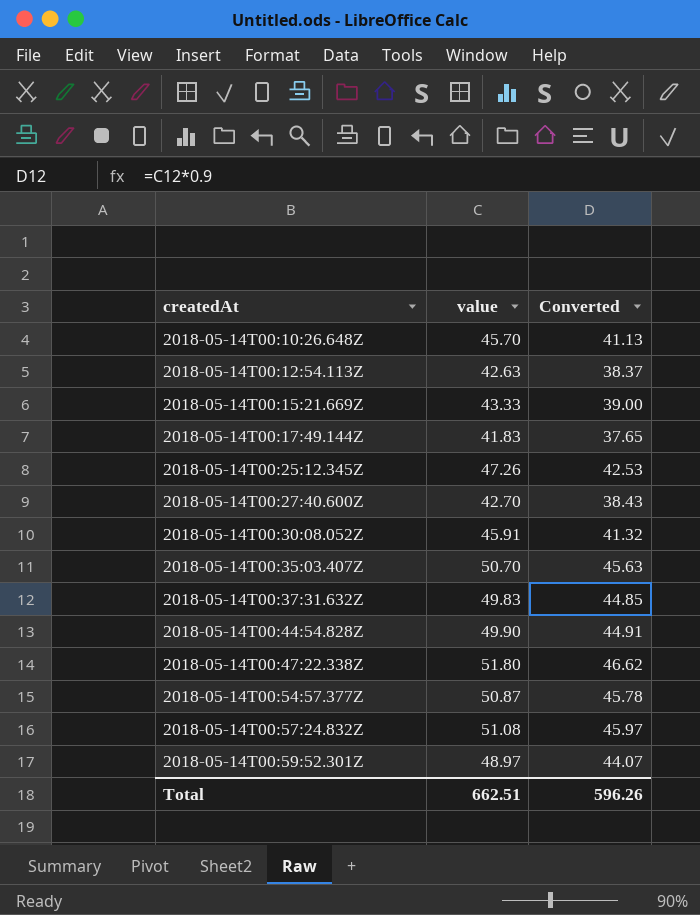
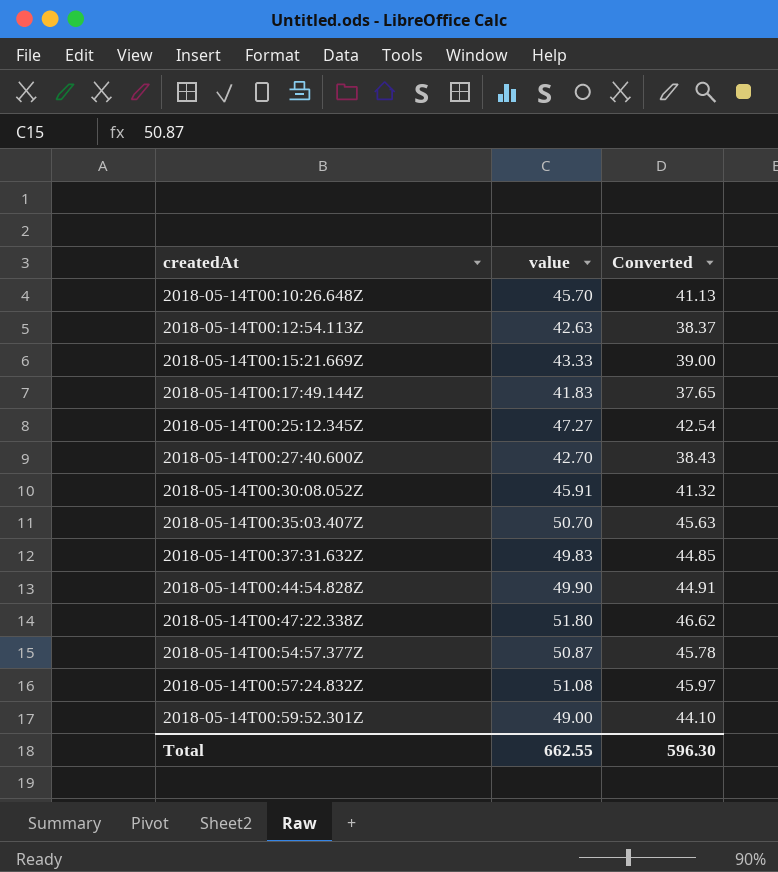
2018-05-14T00:25:12.345Z | value: 47.26 -> 47.27
2018-05-14T00:25:12.345Z | Converted: 42.53 -> 42.54
2018-05-14T00:59:52.301Z | value: 48.97 -> 49.00
2018-05-14T00:59:52.301Z | Converted: 44.07 -> 44.10
Total | value: 662.51 -> 662.55
Total | Converted: 596.26 -> 596.30

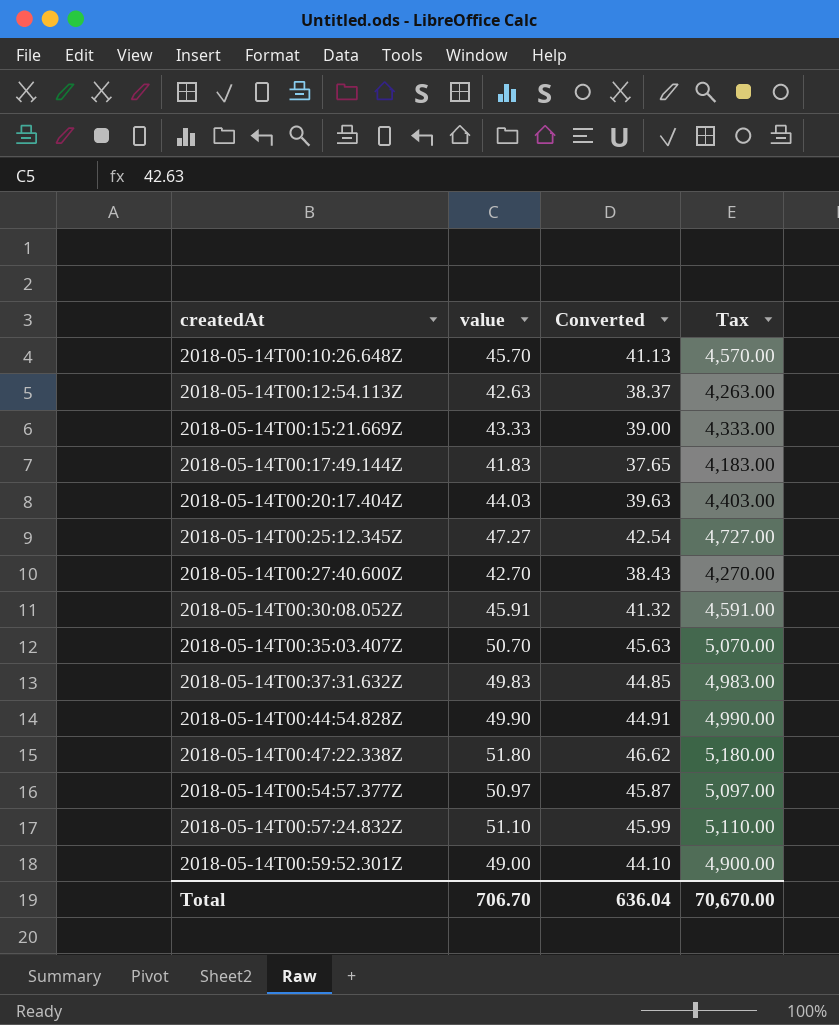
column Tax | formula: none -> [value] * 100
row 2018-05-14T00:20:17.404Z: none -> 44.03 | 39.63 | 4,403.00
2018-05-14T00:54:57.377Z | value: 50.87 -> 50.97
2018-05-14T00:54:57.377Z | Converted: 45.78 -> 45.87
2018-05-14T00:57:24.832Z | value: 51.08 -> 51.10
2018-05-14T00:57:24.832Z | Converted: 45.97 -> 45.99
Total | value: 662.55 -> 706.70
Total | Converted: 596.30 -> 636.04

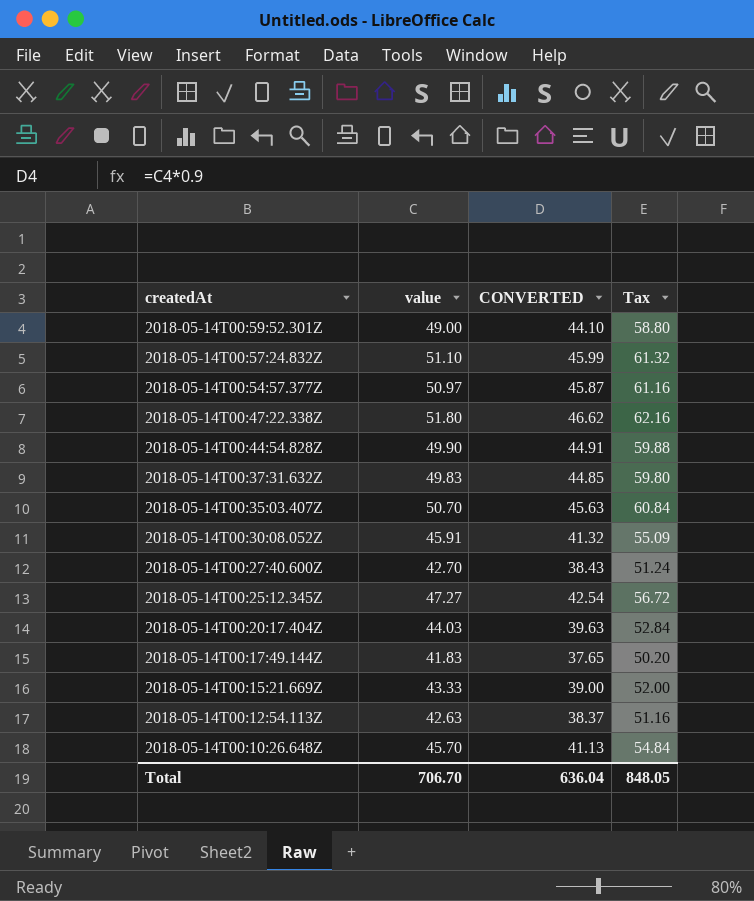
row order: createdAt ascending -> createdAt descending
column name: Converted -> CONVERTED
column Tax | formula: [value] * 100 -> [value] * 1.2
Total | Tax: 70,670.00 -> 848.05

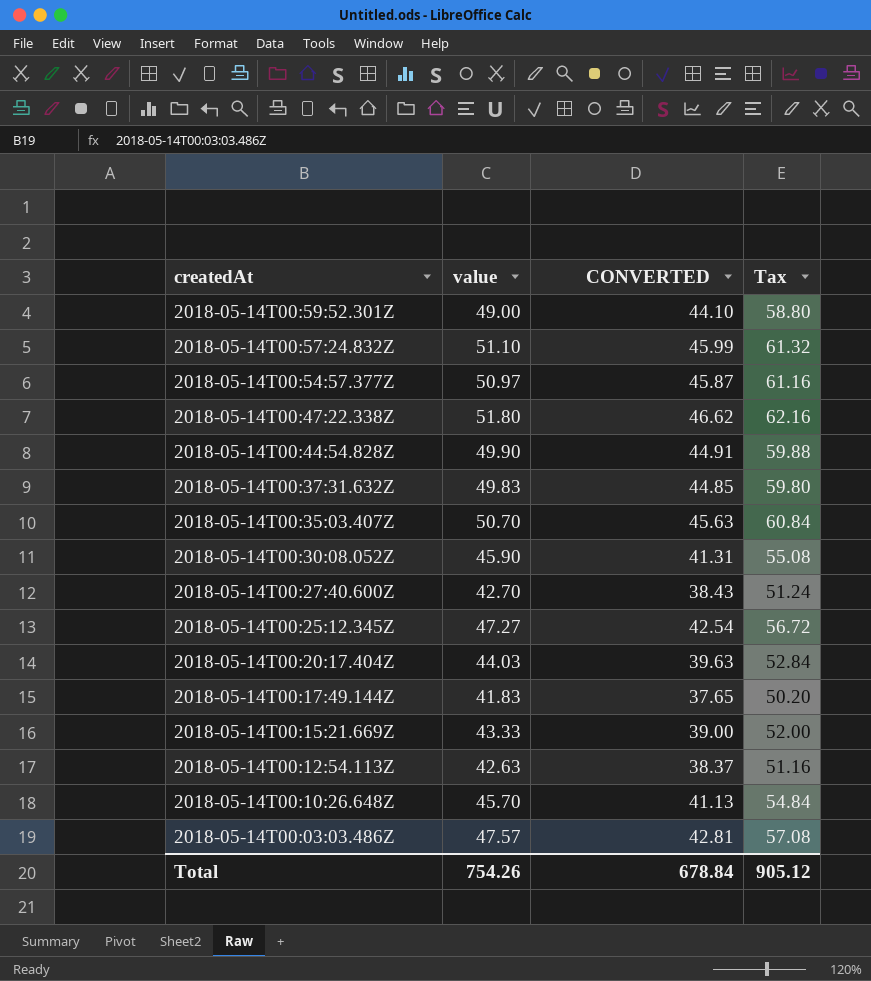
2018-05-14T00:30:08.052Z | value: 45.91 -> 45.90
2018-05-14T00:30:08.052Z | CONVERTED: 41.32 -> 41.31
2018-05-14T00:30:08.052Z | Tax: 55.09 -> 55.08
row 2018-05-14T00:03:03.486Z: none -> 47.57 | 42.81 | 57.08
Total | value: 706.70 -> 754.26
Total | CONVERTED: 636.04 -> 678.84
Total | Tax: 848.05 -> 905.12

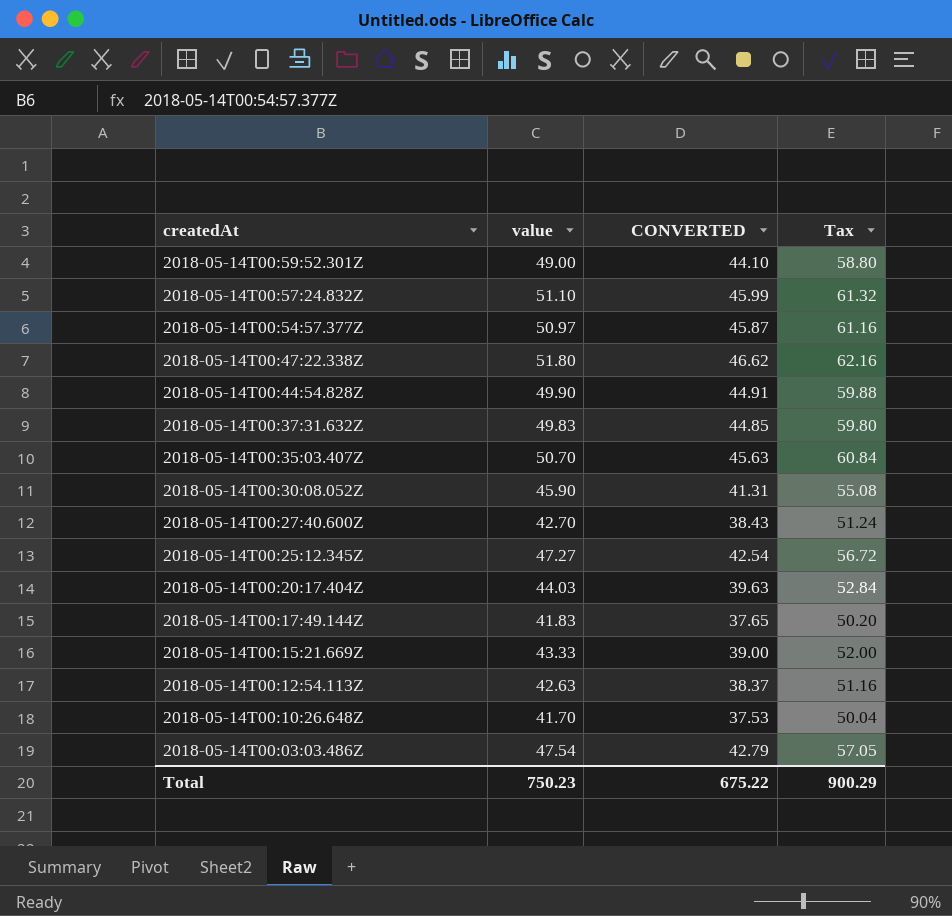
2018-05-14T00:10:26.648Z | value: 45.70 -> 41.70
2018-05-14T00:10:26.648Z | CONVERTED: 41.13 -> 37.53
2018-05-14T00:10:26.648Z | Tax: 54.84 -> 50.04
2018-05-14T00:03:03.486Z | value: 47.57 -> 47.54
2018-05-14T00:03:03.486Z | CONVERTED: 42.81 -> 42.79
2018-05-14T00:03:03.486Z | Tax: 57.08 -> 57.05
Total | value: 754.26 -> 750.23
Total | CONVERTED: 678.84 -> 675.22
Total | Tax: 905.12 -> 900.29

